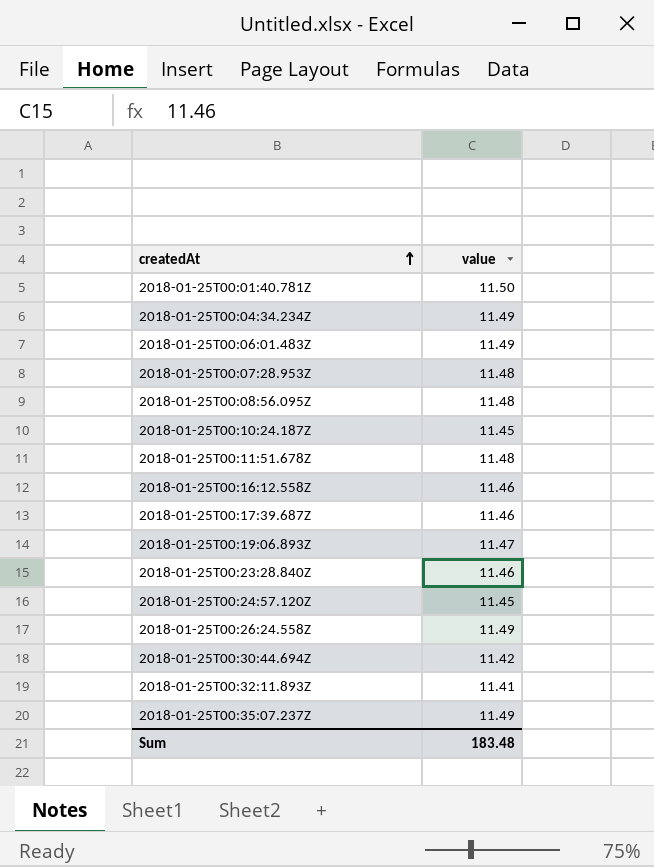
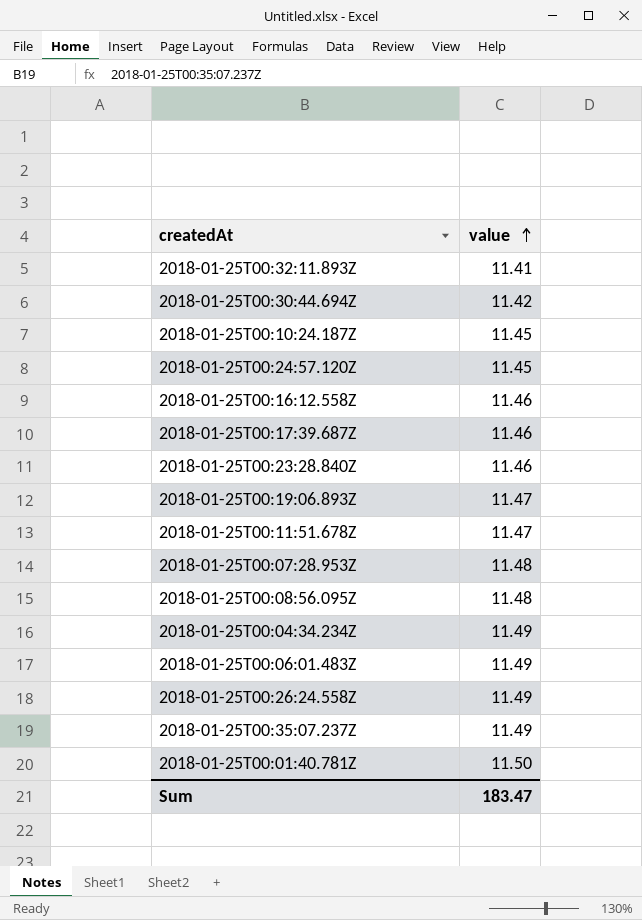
row order: createdAt ascending -> value ascending
2018-01-25T00:11:51.678Z | value: 11.48 -> 11.47
Sum | value: 183.48 -> 183.47

